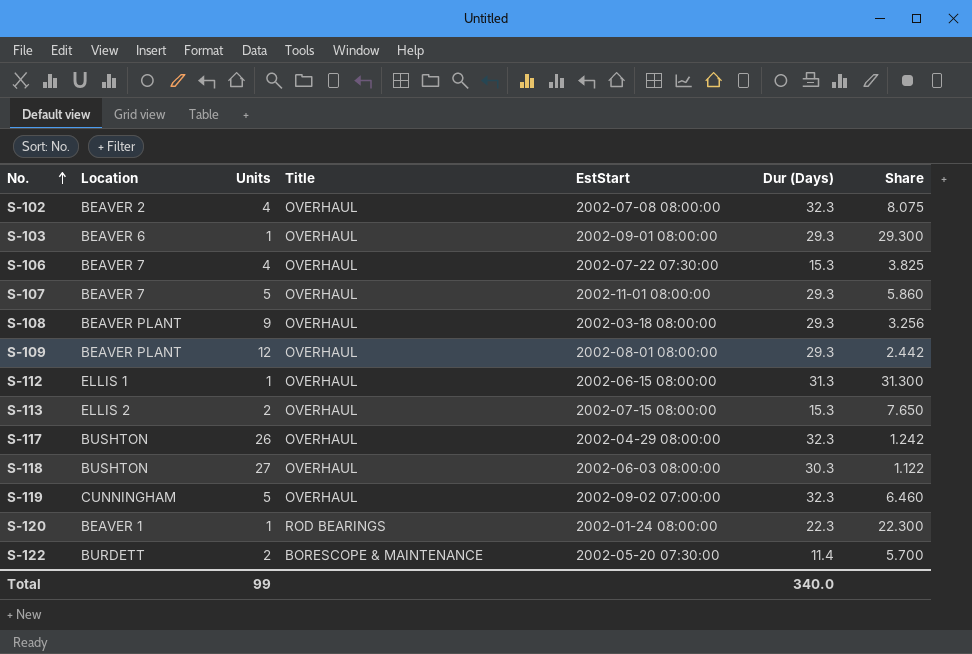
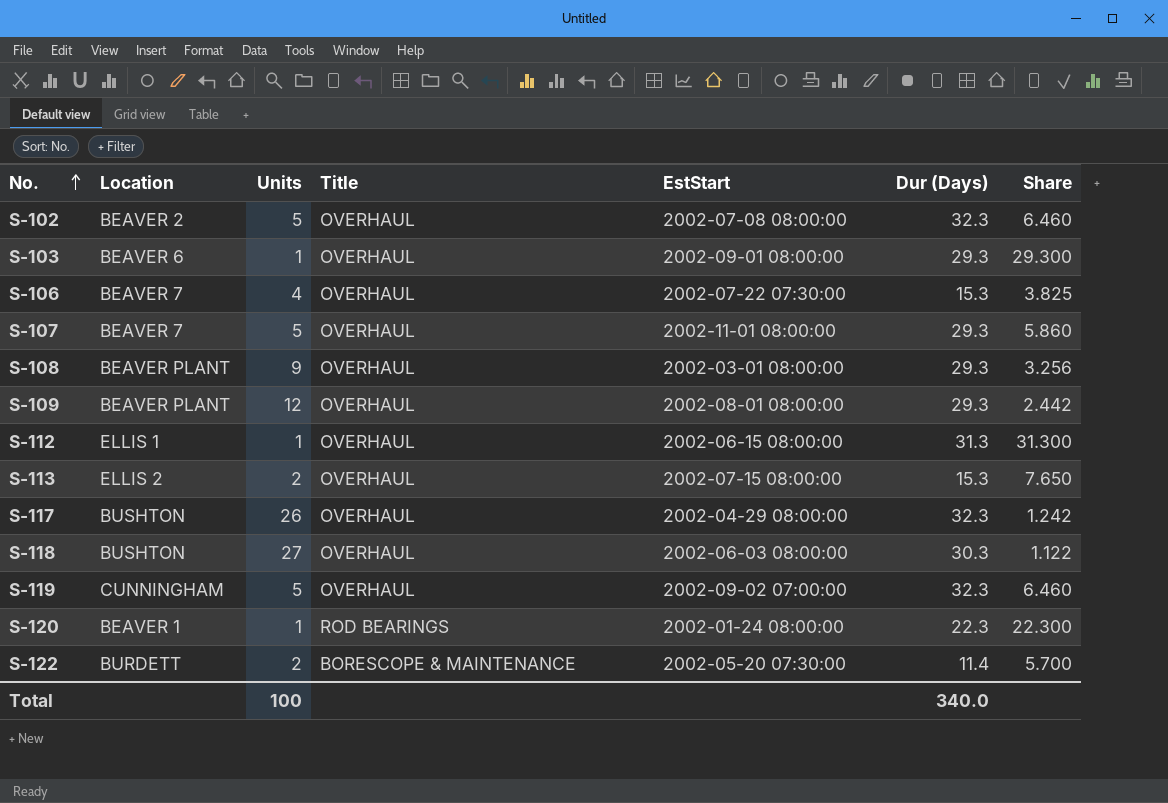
S-102 | Units: 4 -> 5
S-102 | Share: 8.075 -> 6.460
S-108 | EstStart: 2002-03-18 08:00:00 -> 2002-03-01 08:00:00
Total | Units: 99 -> 100

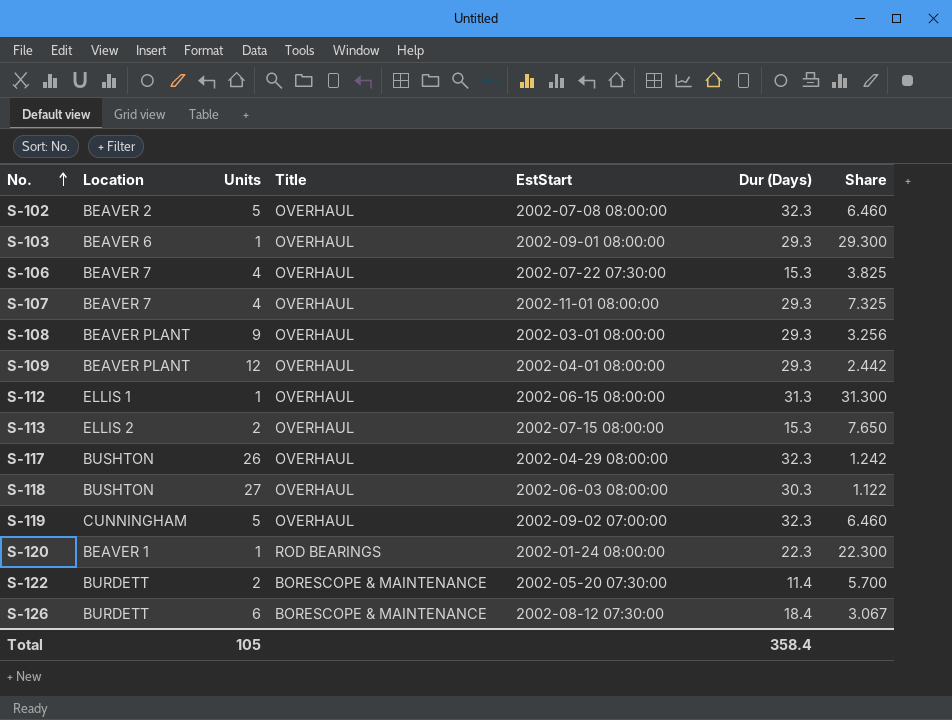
S-107 | Units: 5 -> 4
S-107 | Share: 5.860 -> 7.325
S-109 | EstStart: 2002-08-01 08:00:00 -> 2002-04-01 08:00:00
row S-126: none -> BURDETT | 6 | BORESCOPE & MAINTENANCE | 2002-08-12 07:30:00 | 18.4 | 3.067
Total | Units: 100 -> 105
Total | Dur (Days): 340.0 -> 358.4

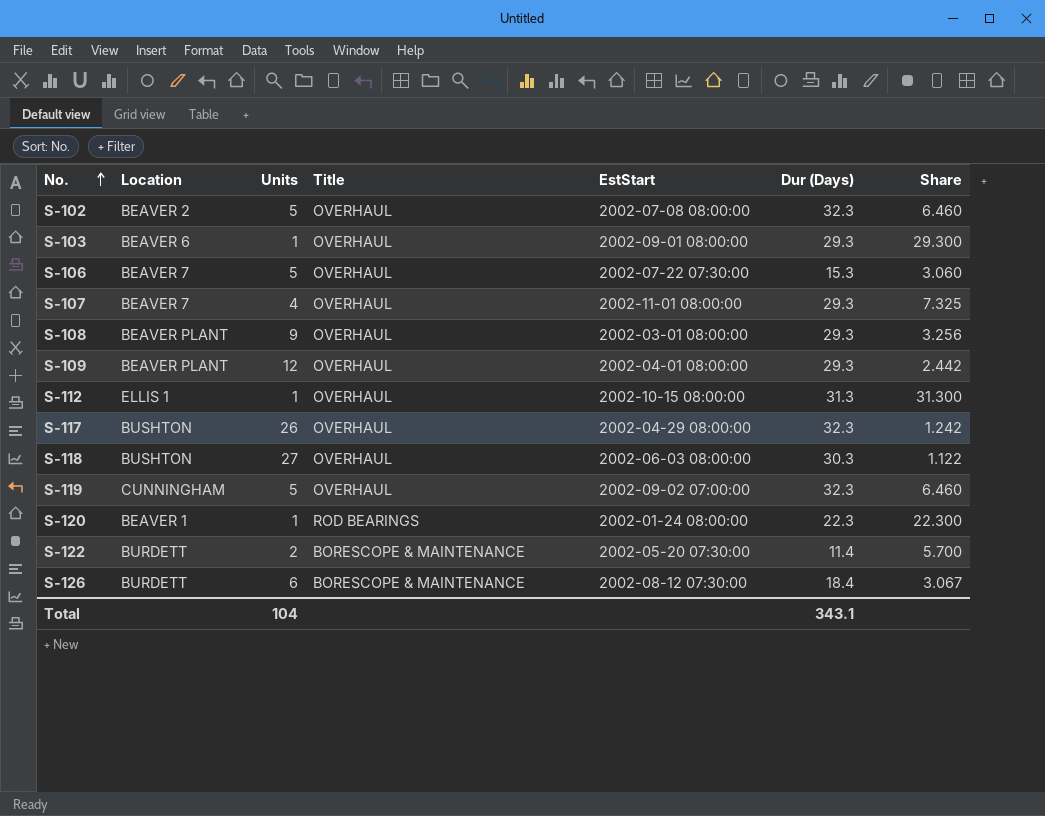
row S-113: ELLIS 2 | 2 | OVERHAUL | 2002-07-15 08:00:00 | 15.3 | 7.650 -> none
S-106 | Units: 4 -> 5
S-106 | Share: 3.825 -> 3.060
S-112 | EstStart: 2002-06-15 08:00:00 -> 2002-10-15 08:00:00
Total | Units: 105 -> 104
Total | Dur (Days): 358.4 -> 343.1

